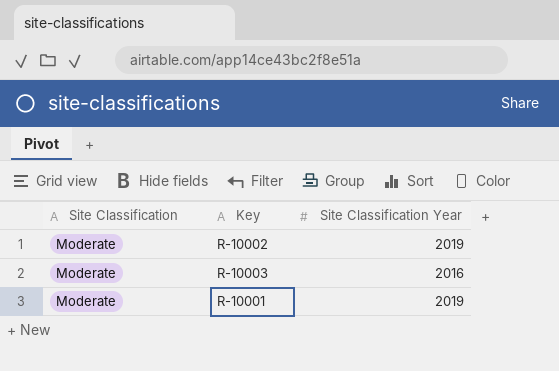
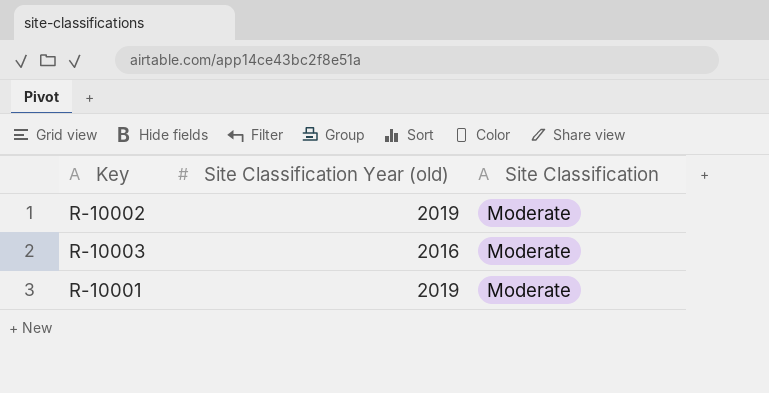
column name: Site Classification Year -> Site Classification Year (old)
column Site Classification | position: 1 -> 3

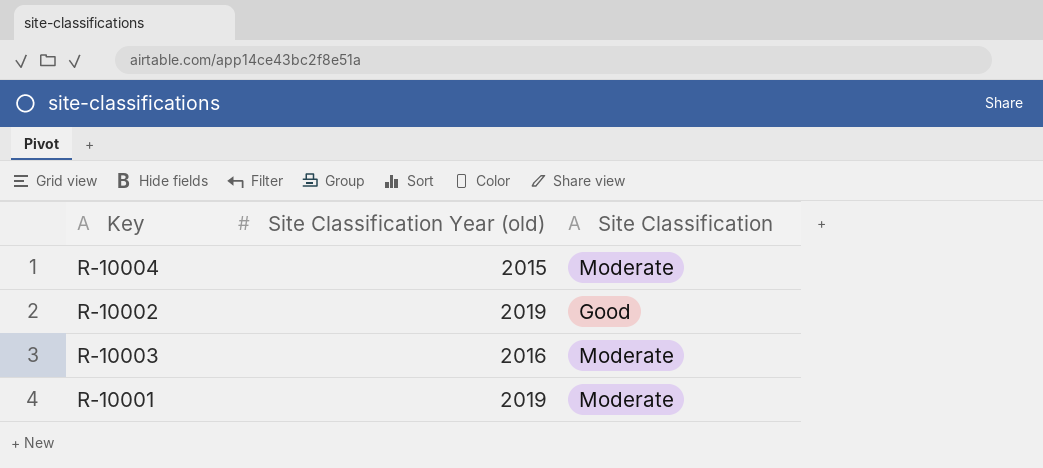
row R-10004: none -> 2015 | Moderate
R-10002 | Site Classification: Moderate -> Good

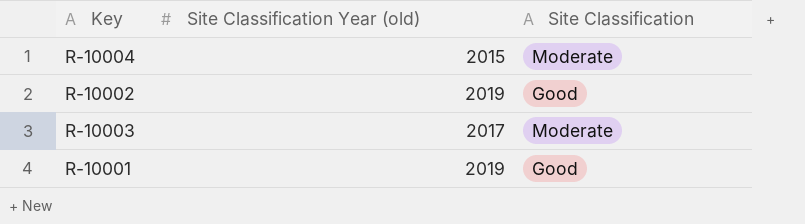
R-10003 | Site Classification Year (old): 2016 -> 2017
R-10001 | Site Classification: Moderate -> Good

